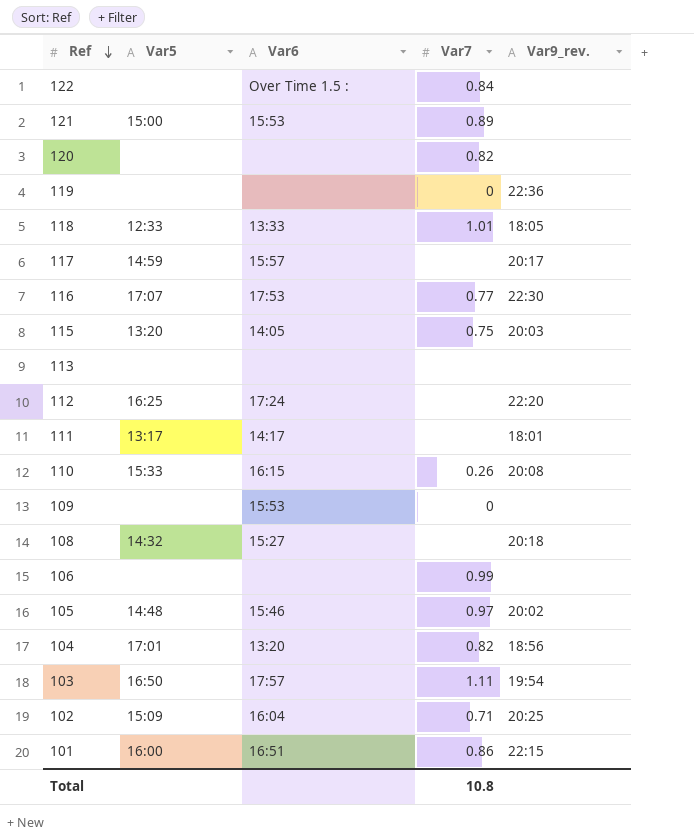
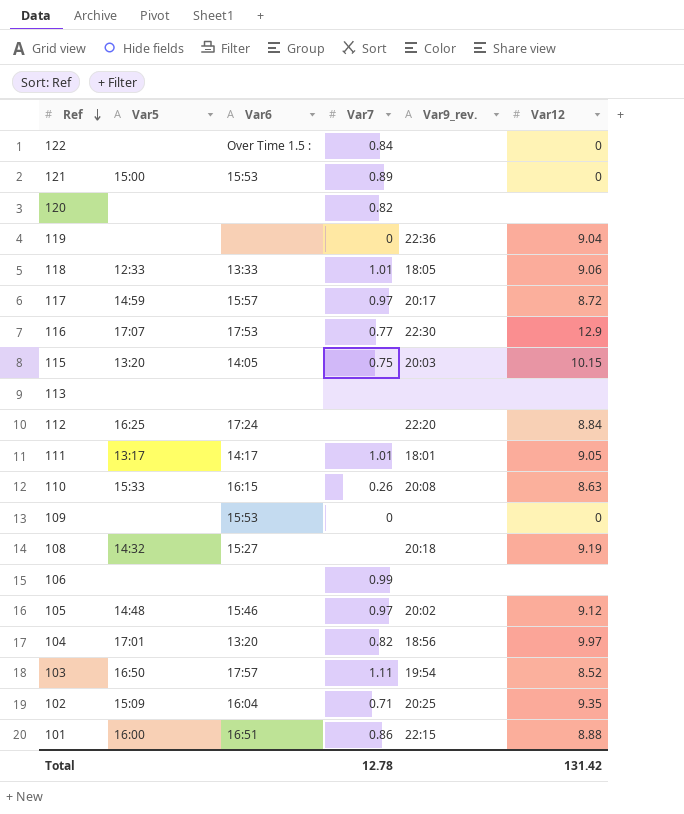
column Var12 | position: none -> 6
117 | Var7: none -> 0.97
111 | Var7: none -> 1.01
Total | Var7: 10.8 -> 12.78

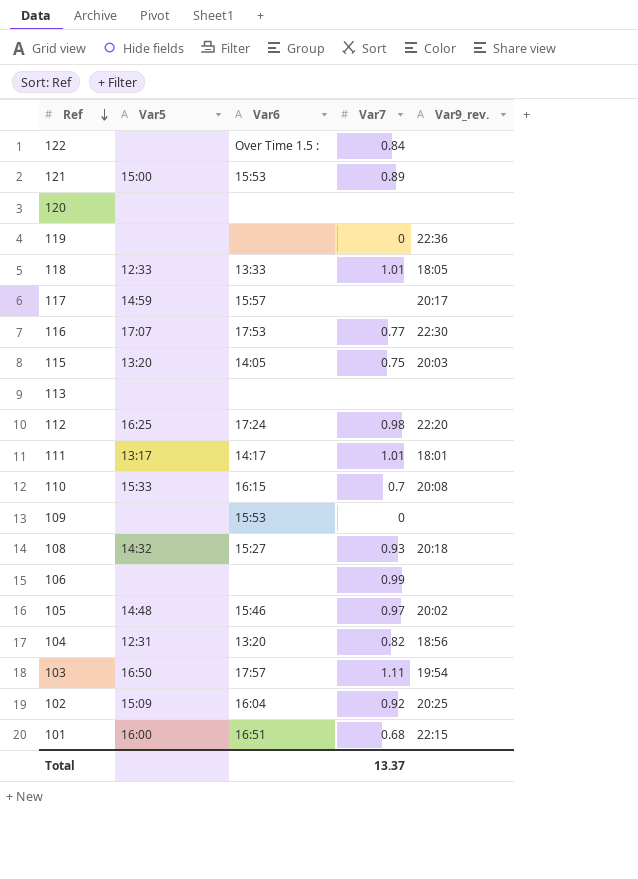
column Var12 | position: 6 -> none
120 | Var7: 0.82 -> none
117 | Var7: 0.97 -> none
112 | Var7: none -> 0.98
110 | Var7: 0.26 -> 0.7
108 | Var7: none -> 0.93
104 | Var5: 17:01 -> 12:31
102 | Var7: 0.71 -> 0.92
101 | Var7: 0.86 -> 0.68
Total | Var7: 12.78 -> 13.37

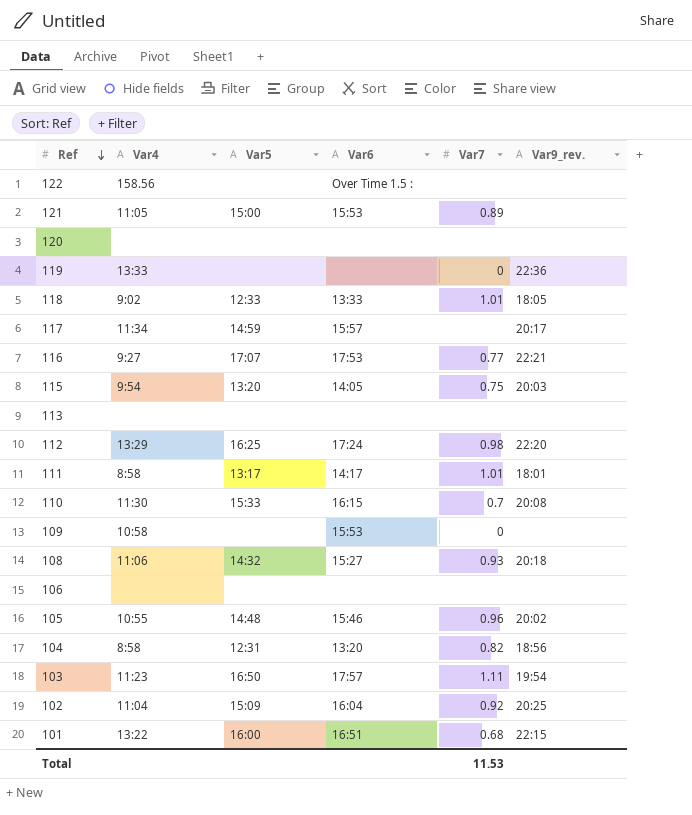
column Var4 | position: none -> 2
122 | Var7: 0.84 -> none
116 | Var9_rev.: 22:30 -> 22:21
106 | Var7: 0.99 -> none
105 | Var7: 0.97 -> 0.96
Total | Var7: 13.37 -> 11.53

